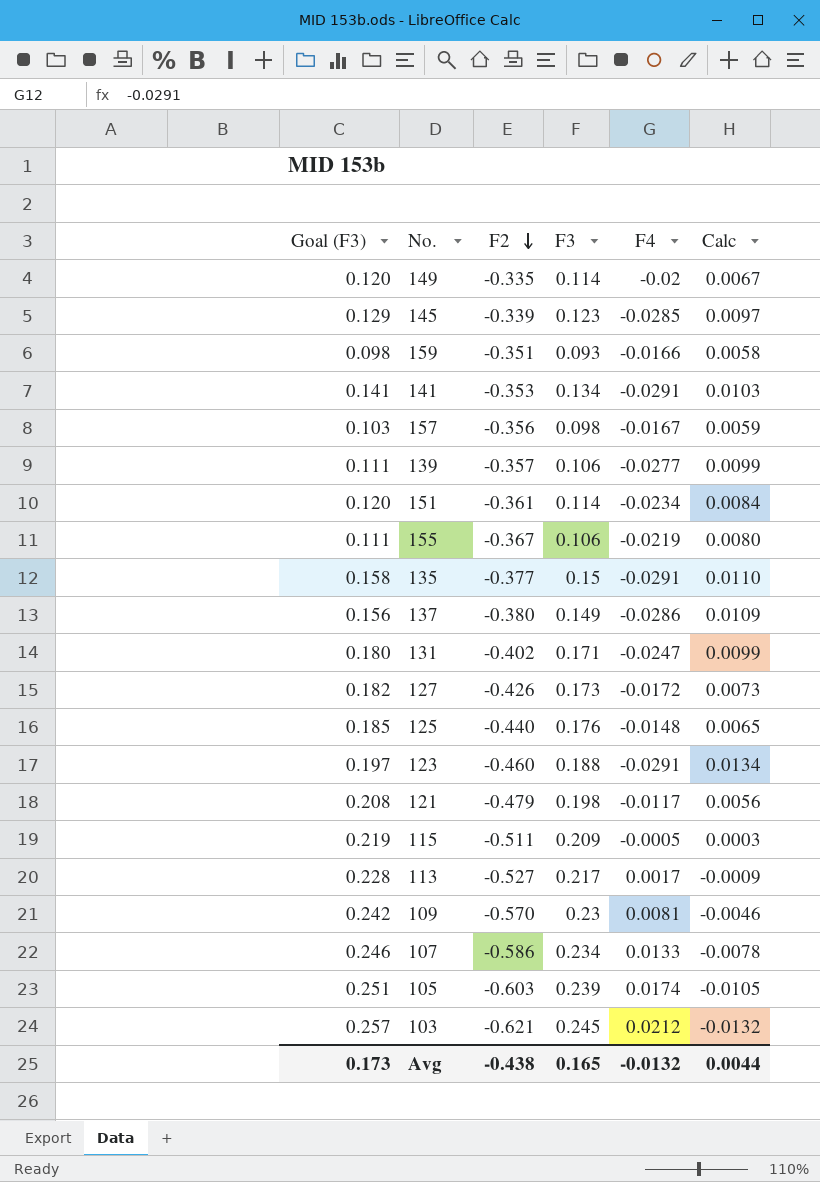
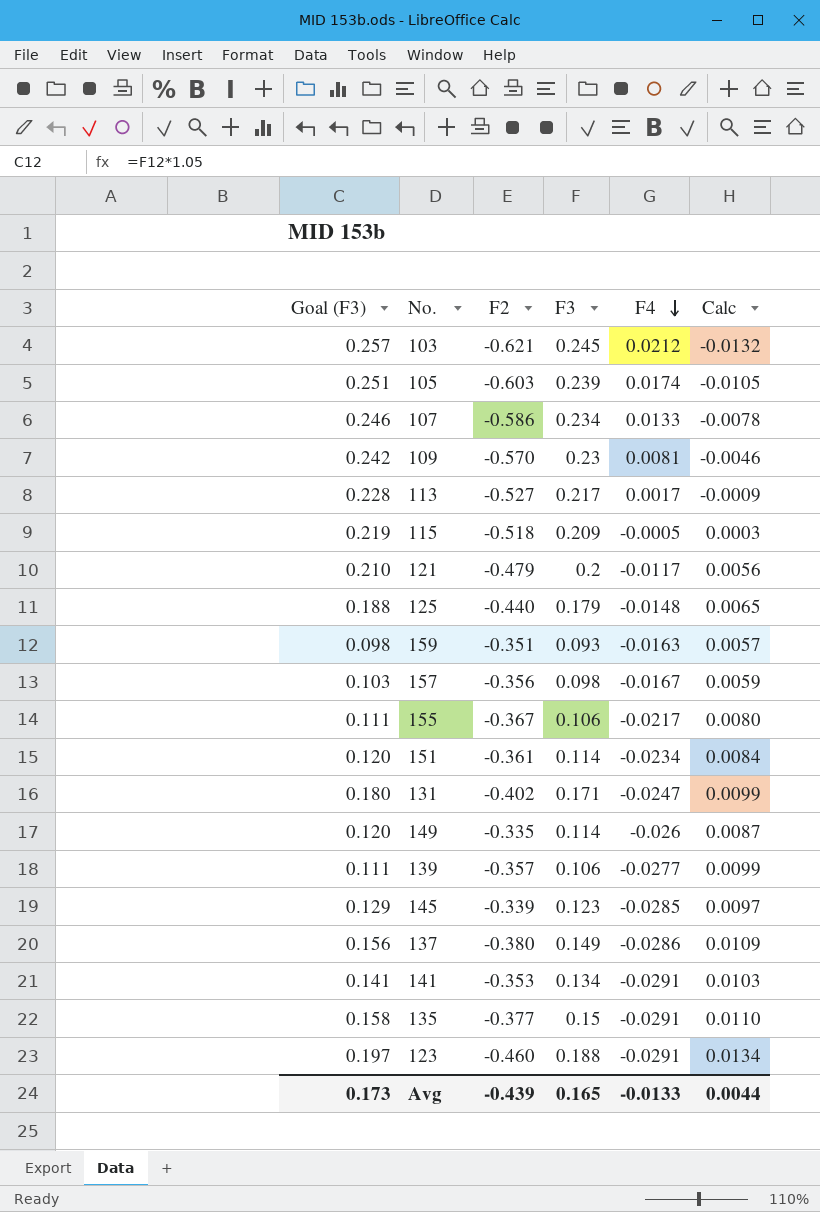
row order: F2 descending -> F4 descending
row 127: 0.182 | -0.426 | 0.173 | -0.0172 | 0.0073 -> none
115 | F2: -0.511 -> -0.518
121 | Goal (F3): 0.208 -> 0.210
121 | F3: 0.198 -> 0.2
125 | Goal (F3): 0.185 -> 0.188
125 | F3: 0.176 -> 0.179
159 | F4: -0.0166 -> -0.0163
159 | Calc: 0.0058 -> 0.0057
155 | F4: -0.0219 -> -0.0217
149 | F4: -0.02 -> -0.026
149 | Calc: 0.0067 -> 0.0087
Avg | F2: -0.438 -> -0.439
Avg | F4: -0.0132 -> -0.0133

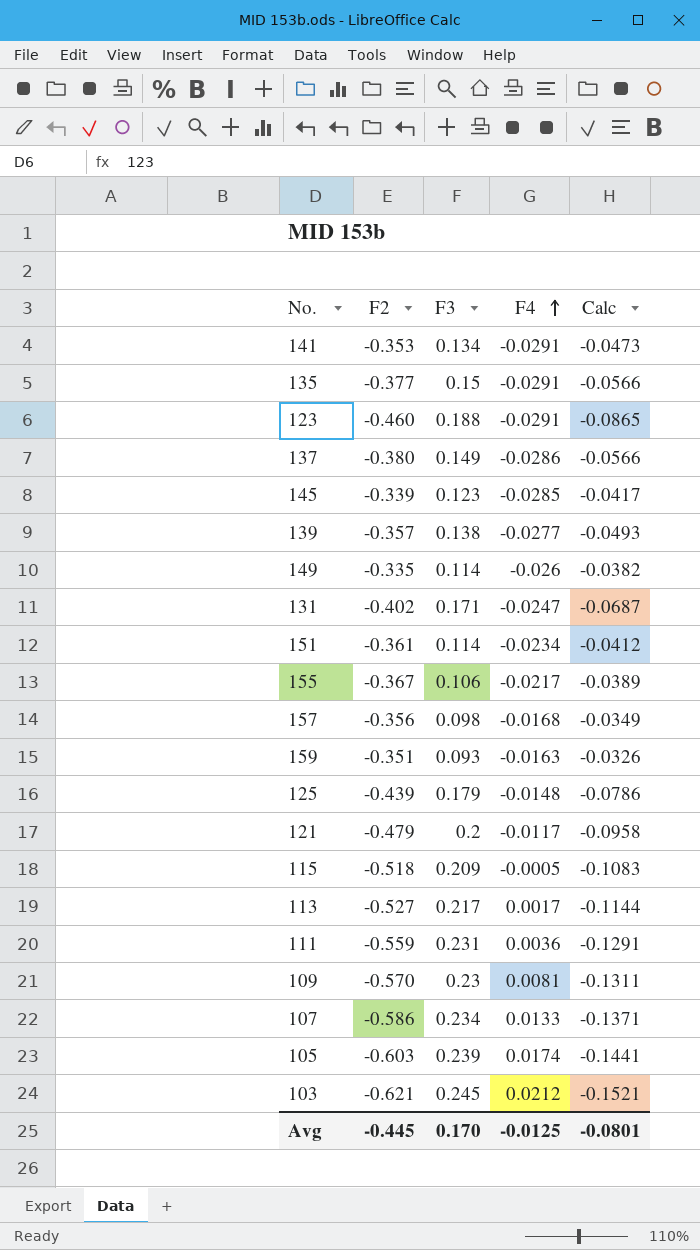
row order: F4 descending -> F4 ascending
column Goal (F3) | formula: [F3] * 1.05 -> none
column Calc | formula: [F2] * [F4] -> [F2] * [F3]
139 | F3: 0.106 -> 0.138
157 | F4: -0.0167 -> -0.0168
125 | F2: -0.440 -> -0.439
row 111: none -> -0.559 | 0.231 | 0.0036 | -0.1291
Avg | F2: -0.439 -> -0.445
Avg | F3: 0.165 -> 0.170
Avg | F4: -0.0133 -> -0.0125
Avg | Calc: 0.0044 -> -0.0801

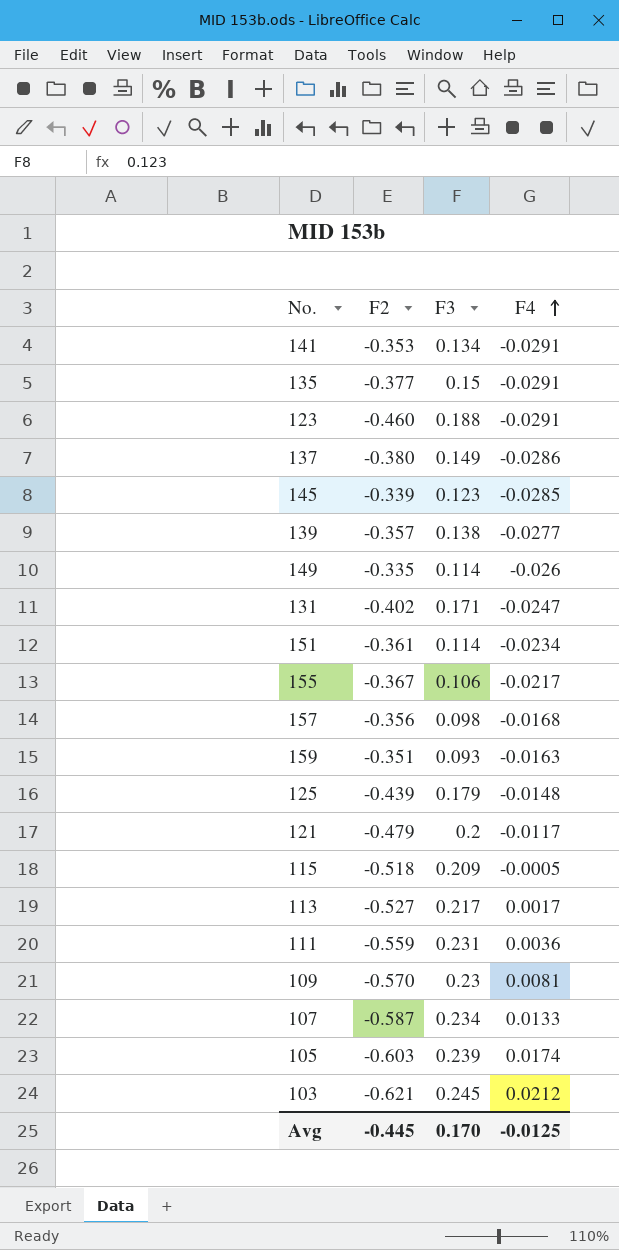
column Calc | formula: [F2] * [F3] -> none
107 | F2: -0.586 -> -0.587

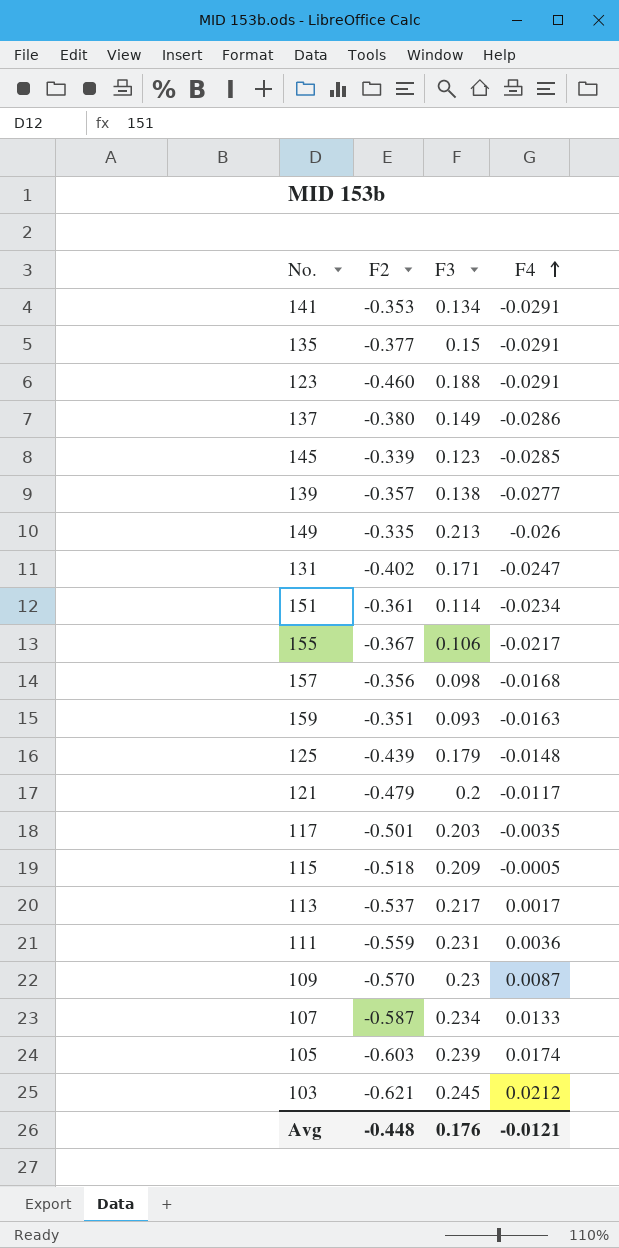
149 | F3: 0.114 -> 0.213
row 117: none -> -0.501 | 0.203 | -0.0035
113 | F2: -0.527 -> -0.537
109 | F4: 0.0081 -> 0.0087
Avg | F2: -0.445 -> -0.448
Avg | F3: 0.170 -> 0.176
Avg | F4: -0.0125 -> -0.0121

